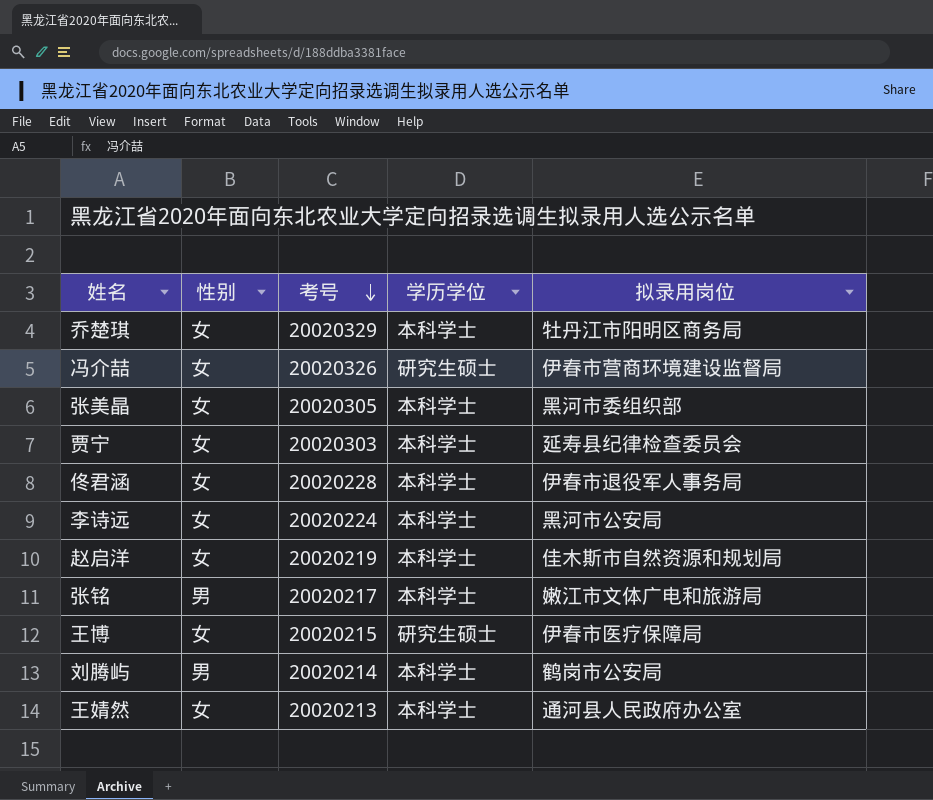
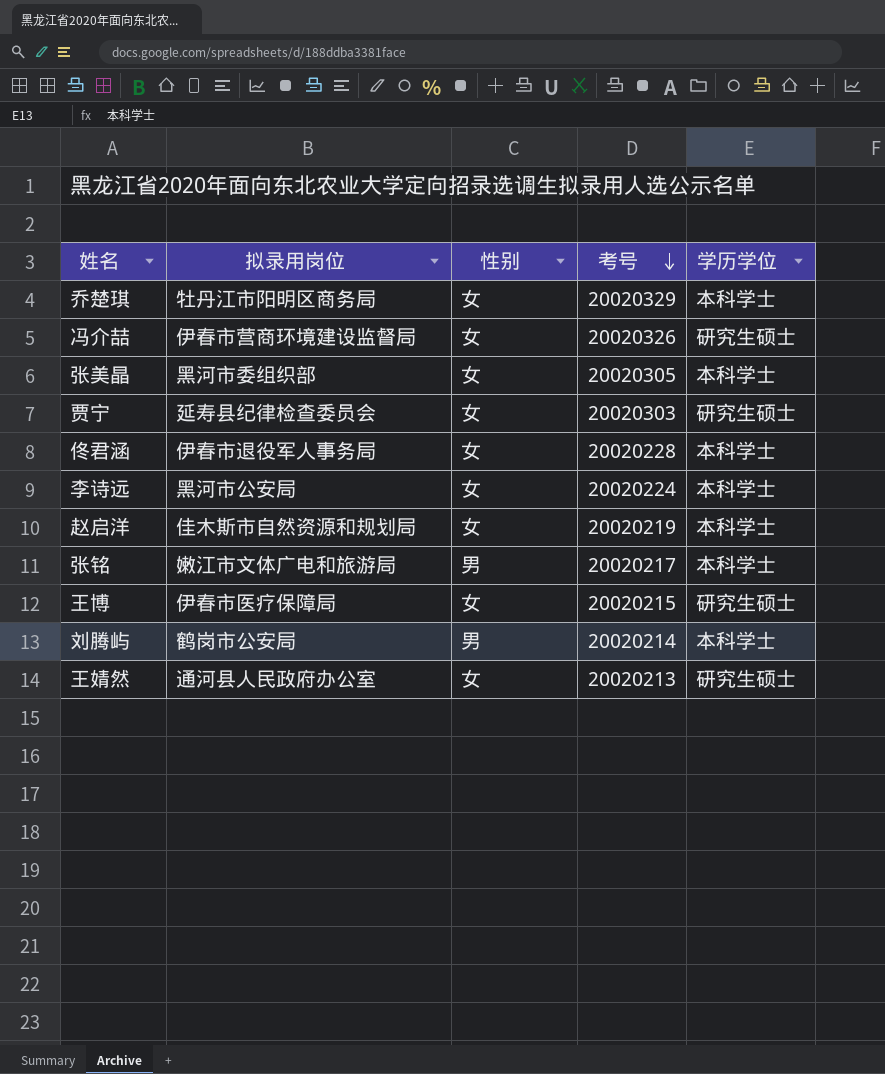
column 拟录用岗位 | position: 5 -> 2
贾宁 | 学历学位: 本科学士 -> 研究生硕士
王婧然 | 学历学位: 本科学士 -> 研究生硕士

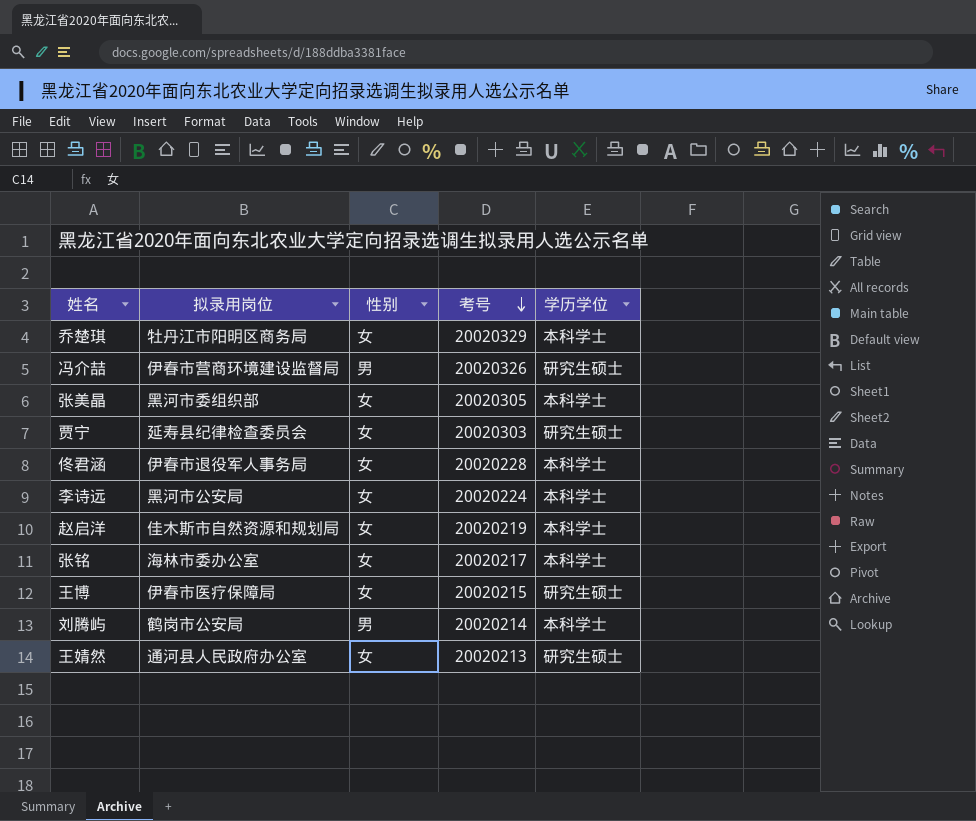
冯介喆 | 性别: 女 -> 男
张铭 | 拟录用岗位: 嫩江市文体广电和旅游局 -> 海林市委办公室
张铭 | 性别: 男 -> 女

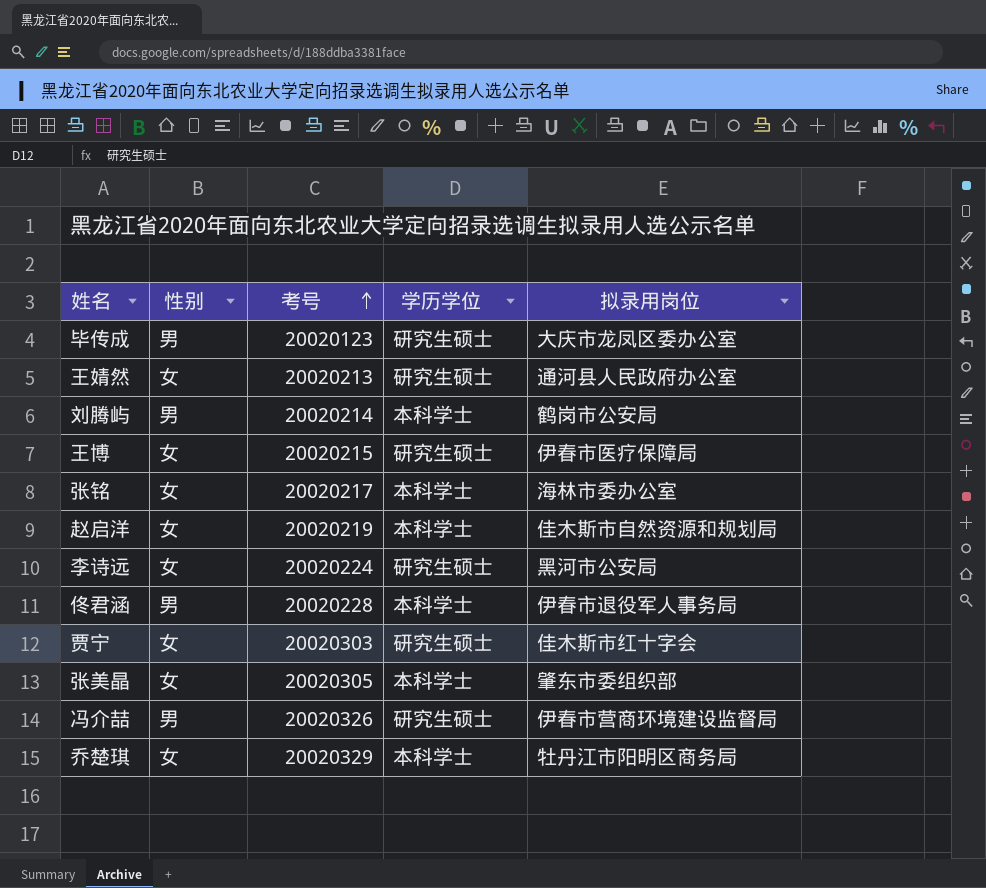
row order: 考号 descending -> 考号 ascending
column 拟录用岗位 | position: 2 -> 5
row 毕传成: none -> 男 | 20020123 | 研究生硕士 | 大庆市龙凤区委办公室
李诗远 | 学历学位: 本科学士 -> 研究生硕士
佟君涵 | 性别: 女 -> 男
贾宁 | 拟录用岗位: 延寿县纪律检查委员会 -> 佳木斯市红十字会
张美晶 | 拟录用岗位: 黑河市委组织部 -> 肇东市委组织部

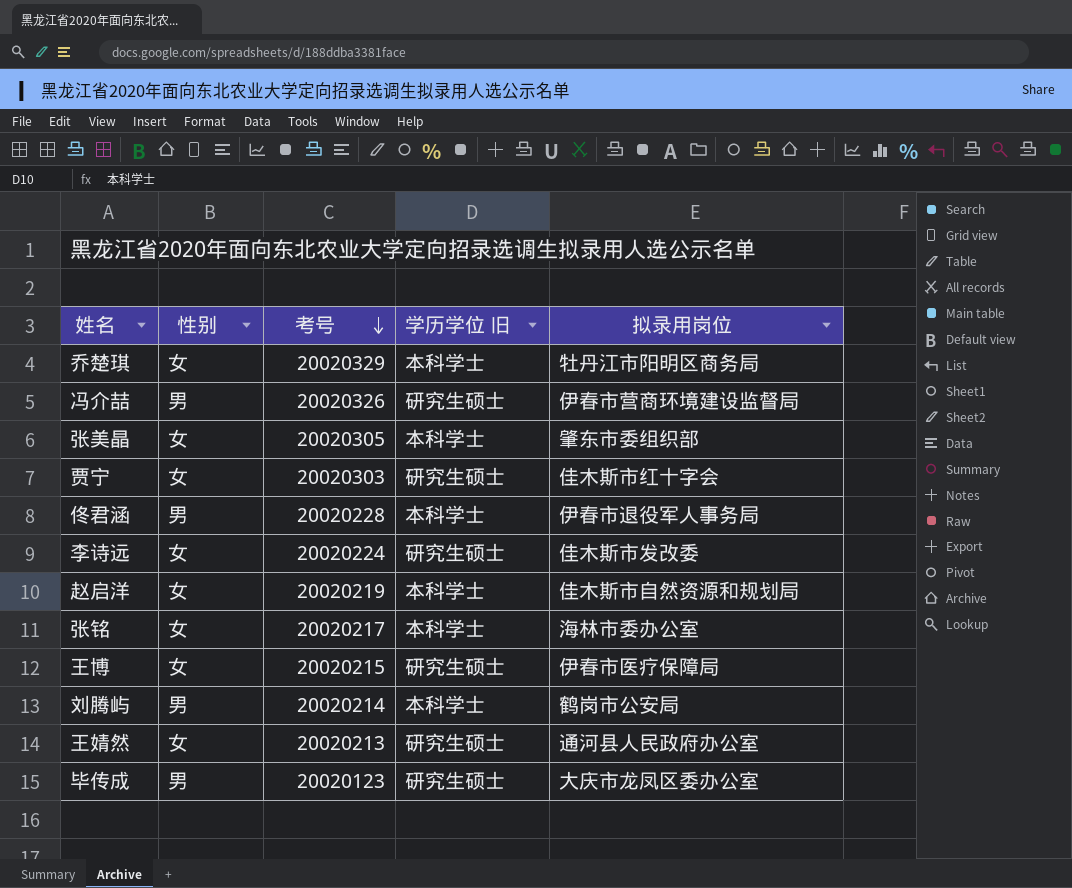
row order: 考号 ascending -> 考号 descending
column name: 学历学位 -> 学历学位 旧
李诗远 | 拟录用岗位: 黑河市公安局 -> 佳木斯市发改委

